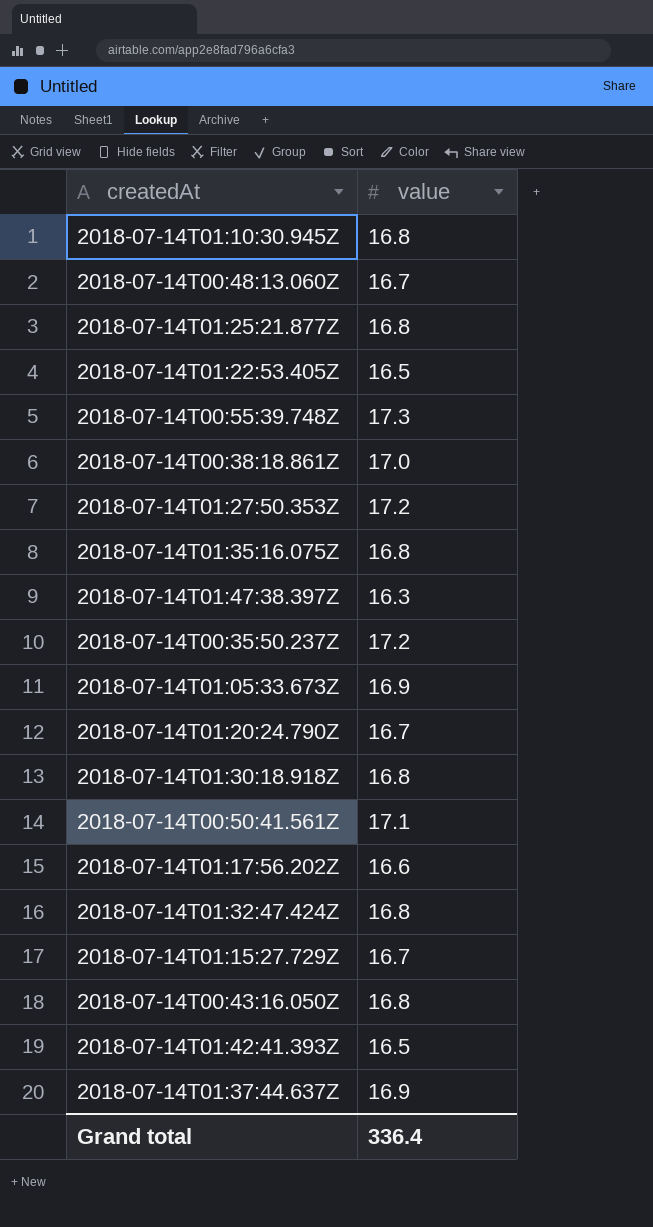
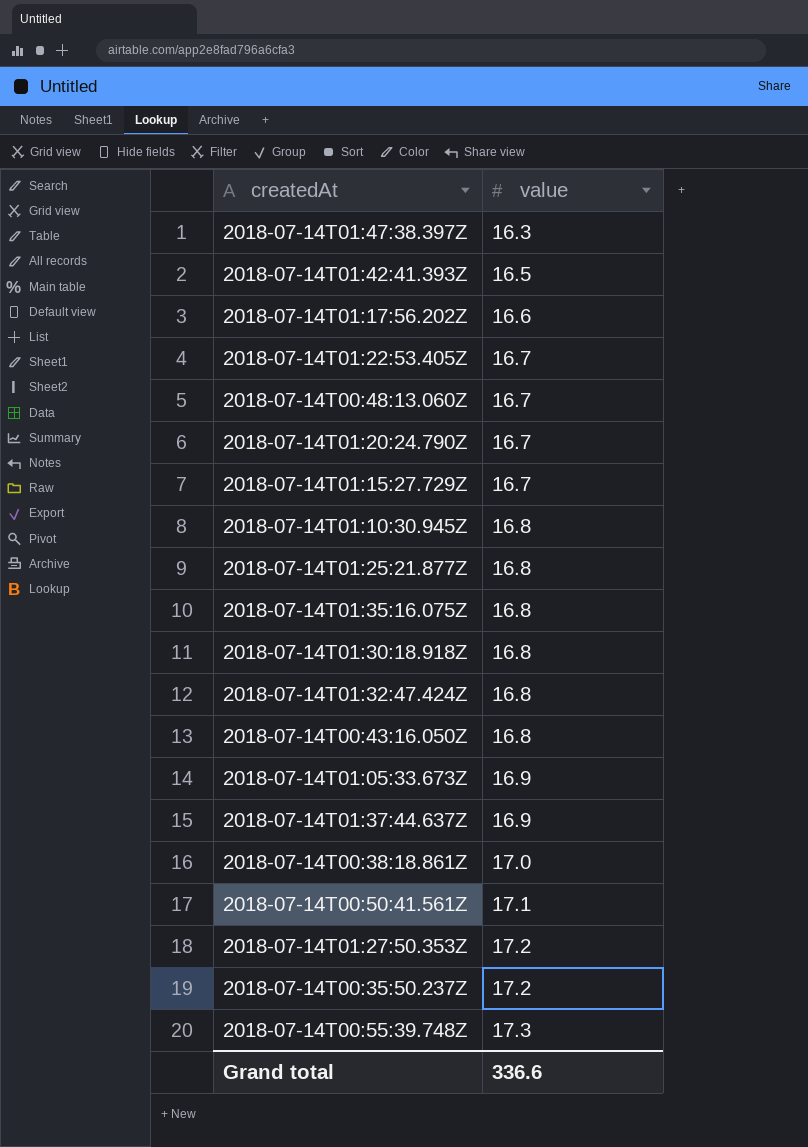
row order: none -> value ascending
2018-07-14T01:22:53.405Z | value: 16.5 -> 16.7
Grand total | value: 336.4 -> 336.6

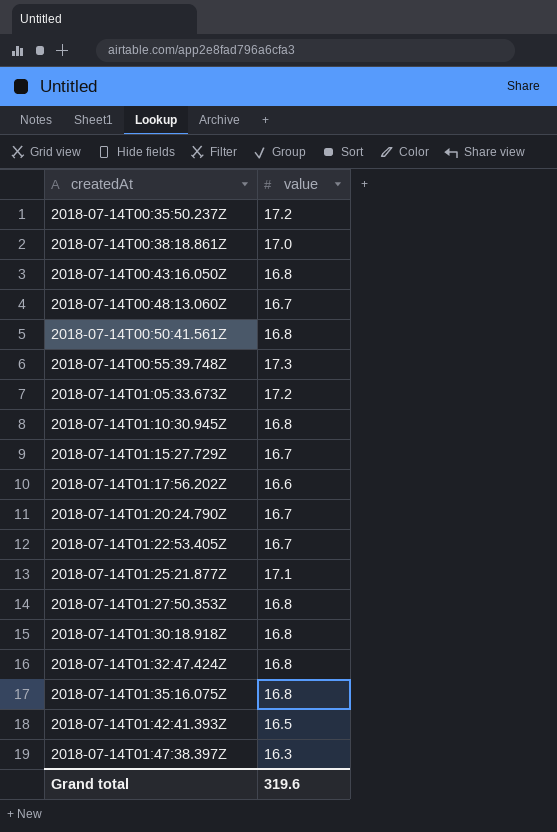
row order: value ascending -> createdAt ascending
row 2018-07-14T01:37:44.637Z: 16.9 -> none
2018-07-14T00:50:41.561Z | value: 17.1 -> 16.8
2018-07-14T01:05:33.673Z | value: 16.9 -> 17.2
2018-07-14T01:25:21.877Z | value: 16.8 -> 17.1
2018-07-14T01:27:50.353Z | value: 17.2 -> 16.8
Grand total | value: 336.6 -> 319.6

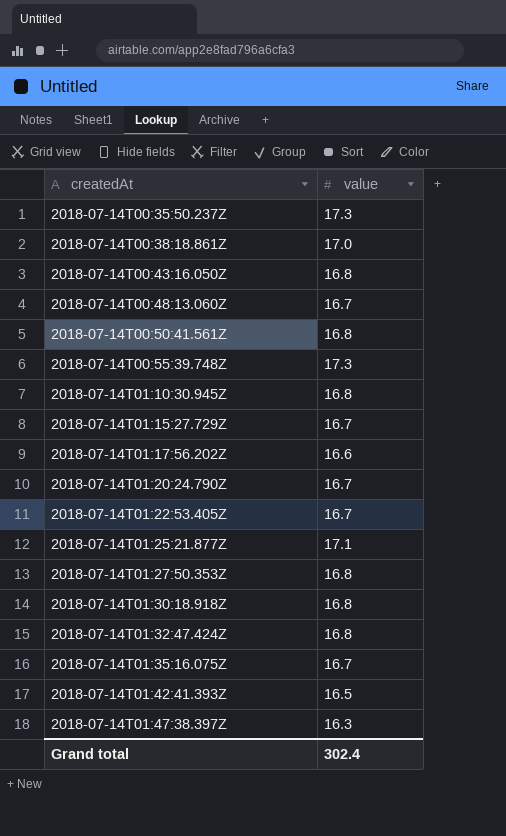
row 2018-07-14T01:05:33.673Z: 17.2 -> none
2018-07-14T00:35:50.237Z | value: 17.2 -> 17.3
2018-07-14T01:35:16.075Z | value: 16.8 -> 16.7
Grand total | value: 319.6 -> 302.4

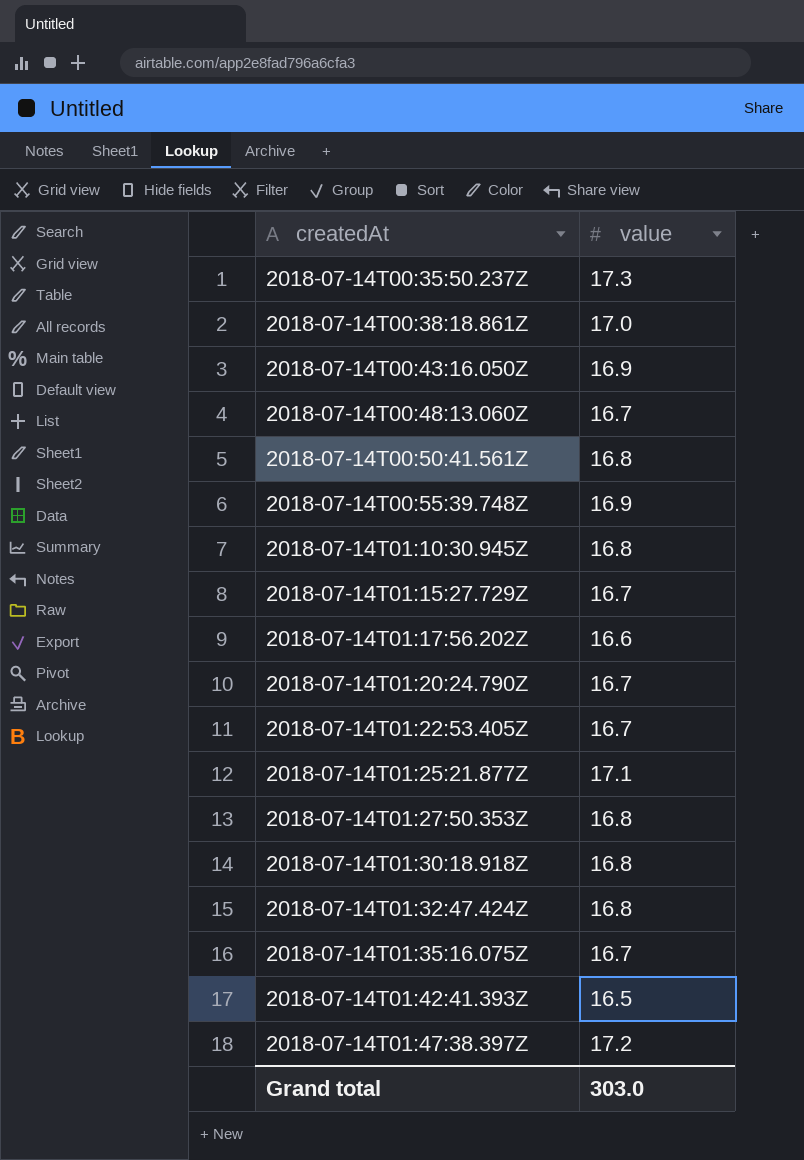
2018-07-14T00:43:16.050Z | value: 16.8 -> 16.9
2018-07-14T00:55:39.748Z | value: 17.3 -> 16.9
2018-07-14T01:47:38.397Z | value: 16.3 -> 17.2
Grand total | value: 302.4 -> 303.0

